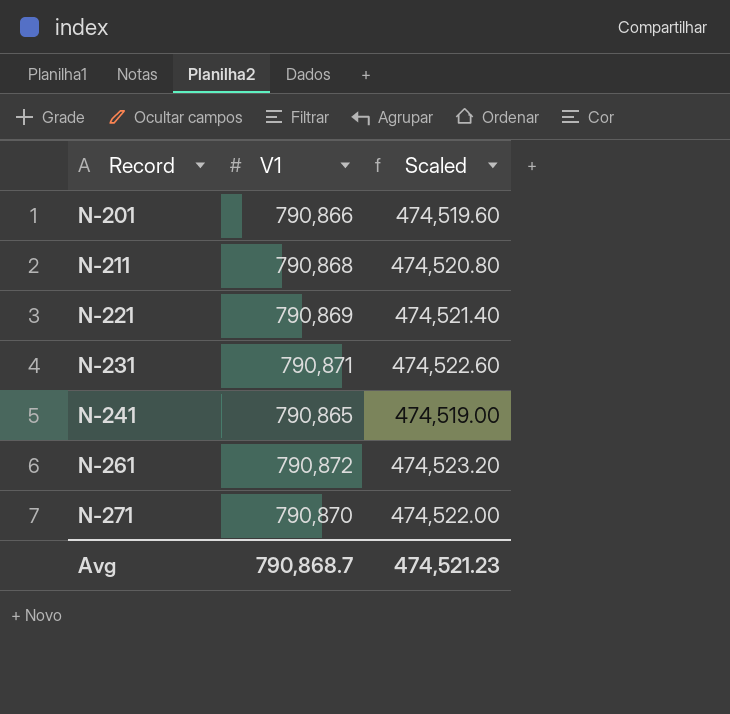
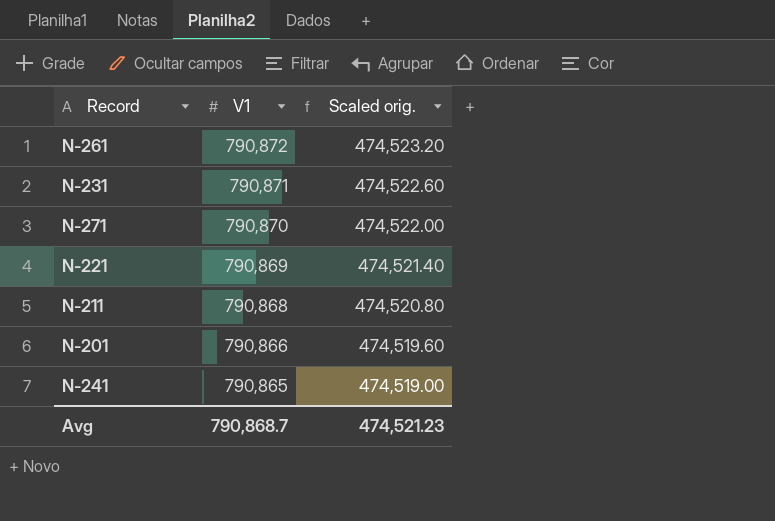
row order: Record ascending -> V1 descending
column name: Scaled -> Scaled orig.

